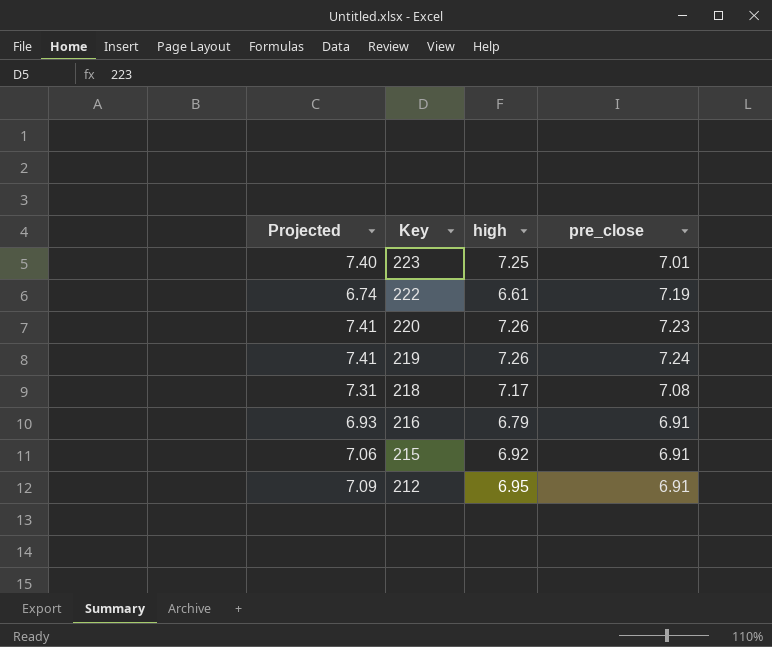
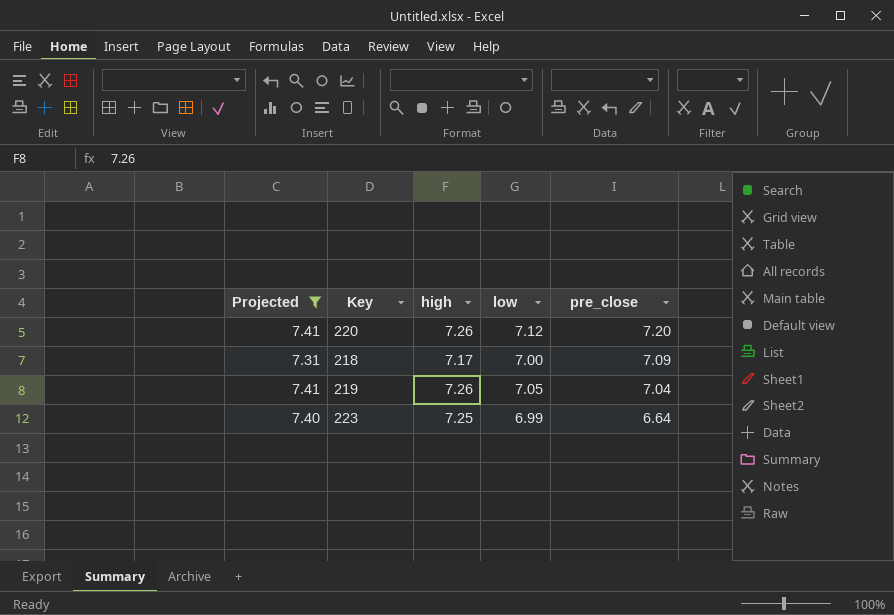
filter: none -> Projected >= 7.31
row order: Key descending -> pre_close descending
column low | position: none -> 4
220 | pre_close: 7.23 -> 7.20
218 | pre_close: 7.08 -> 7.09
219 | pre_close: 7.24 -> 7.04
223 | pre_close: 7.01 -> 6.64

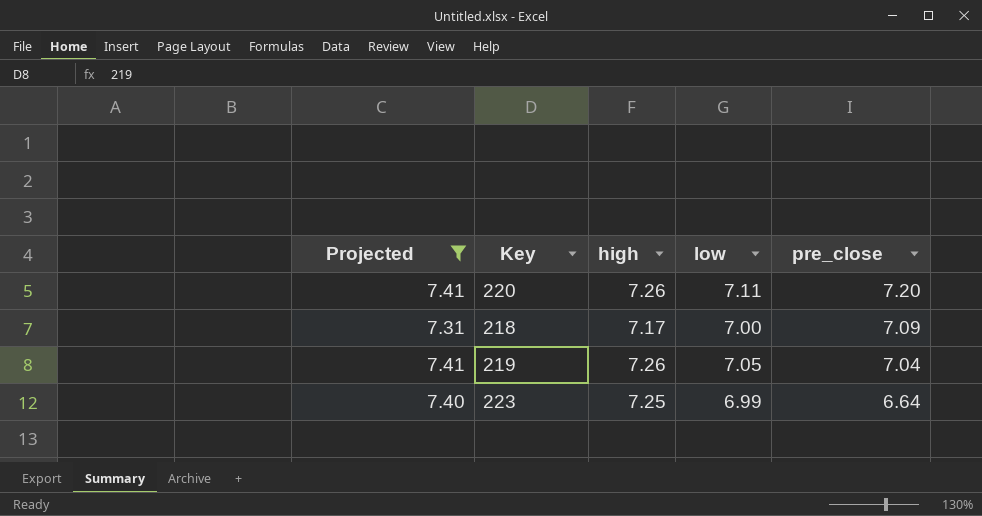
220 | low: 7.12 -> 7.11

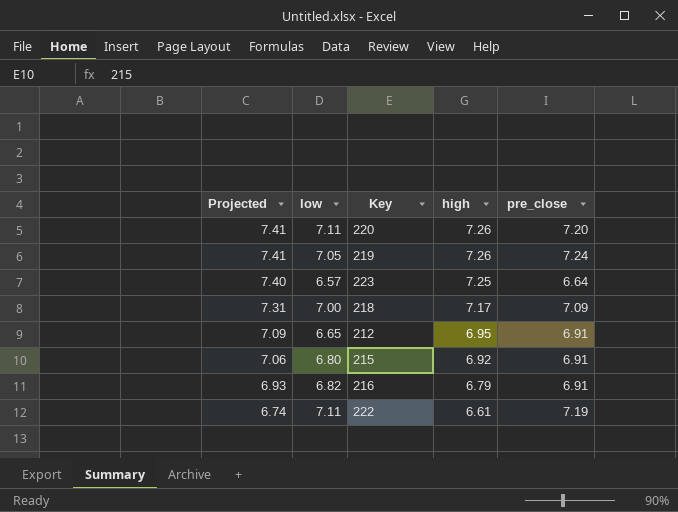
filter: Projected >= 7.31 -> none
row order: pre_close descending -> Projected descending
column low | position: 4 -> 2
219 | pre_close: 7.04 -> 7.24
223 | low: 6.99 -> 6.57

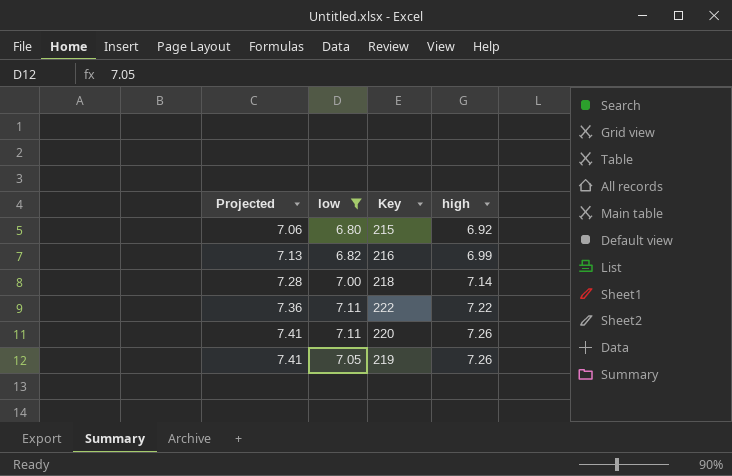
filter: none -> low >= 6.80
row order: Projected descending -> Projected ascending
column pre_close | position: 5 -> none
216 | Projected: 6.93 -> 7.13
216 | high: 6.79 -> 6.99
218 | Projected: 7.31 -> 7.28
218 | high: 7.17 -> 7.14
222 | Projected: 6.74 -> 7.36
222 | high: 6.61 -> 7.22

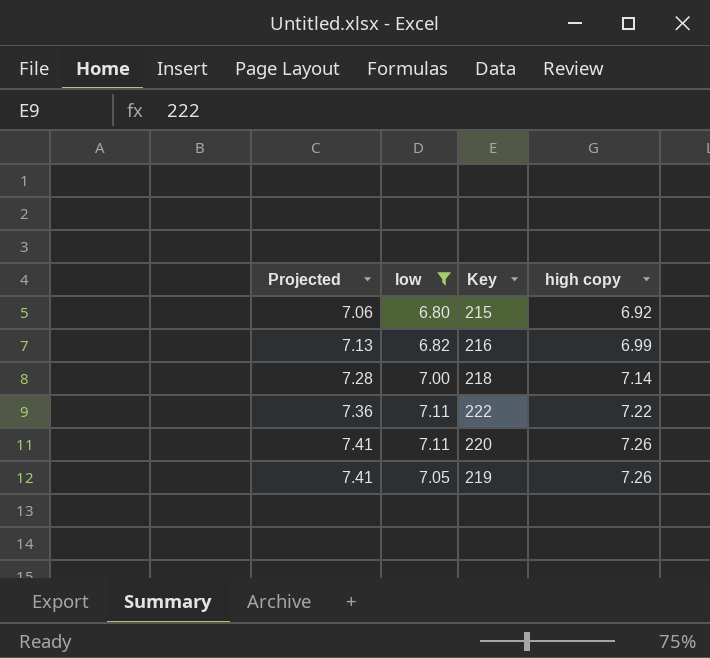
column name: high -> high copy

